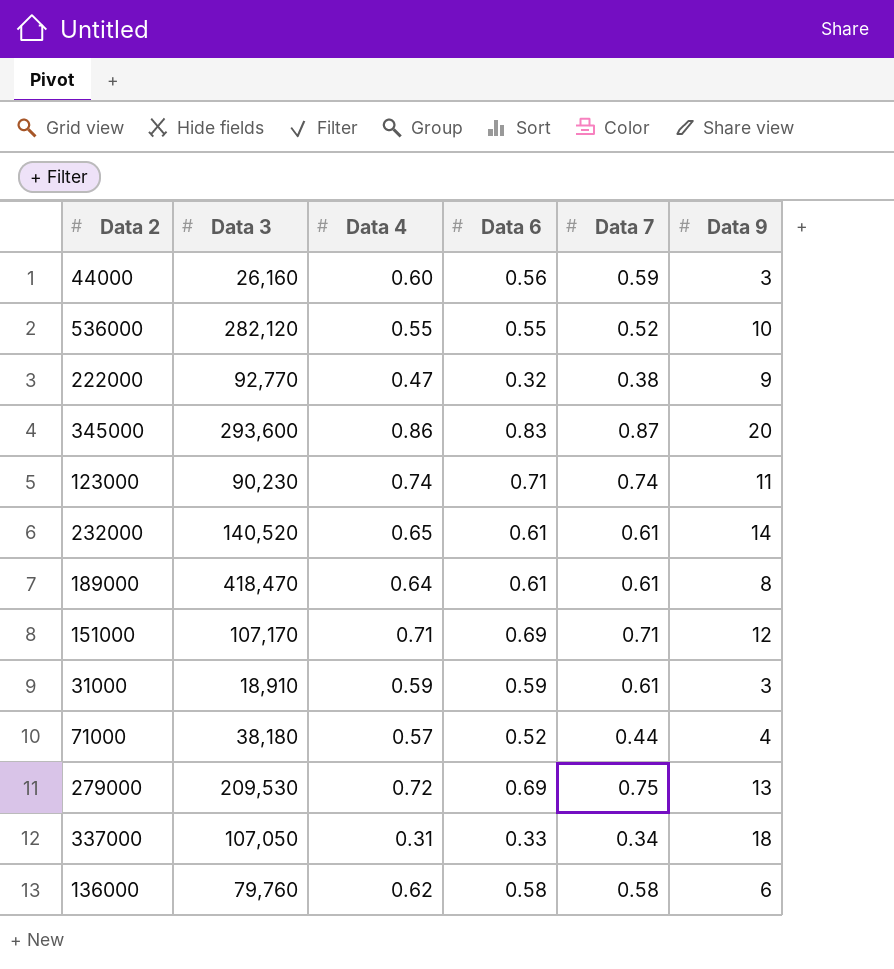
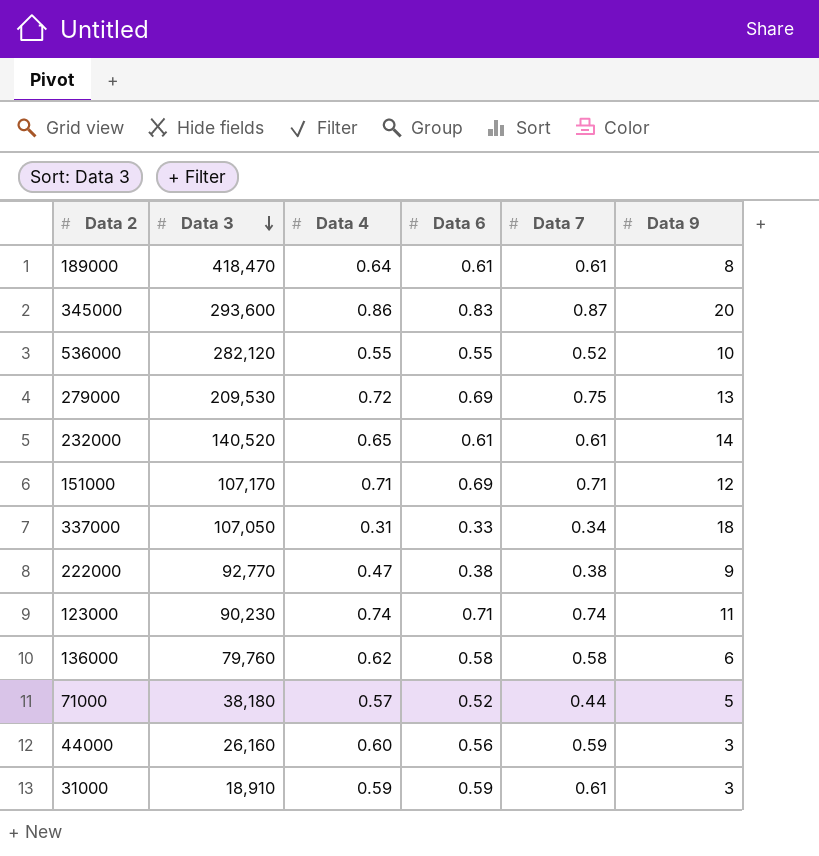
row order: none -> Data 3 descending
222000 | Data 6: 0.32 -> 0.38
71000 | Data 9: 4 -> 5

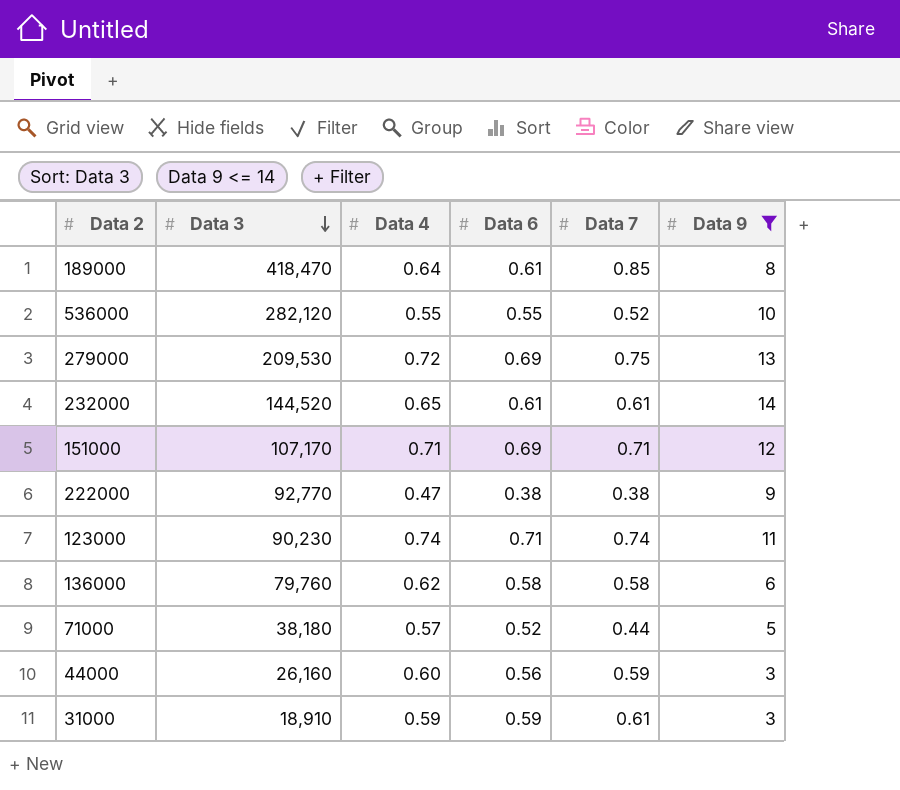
filter: none -> Data 9 <= 14
189000 | Data 7: 0.61 -> 0.85
232000 | Data 3: 140,520 -> 144,520

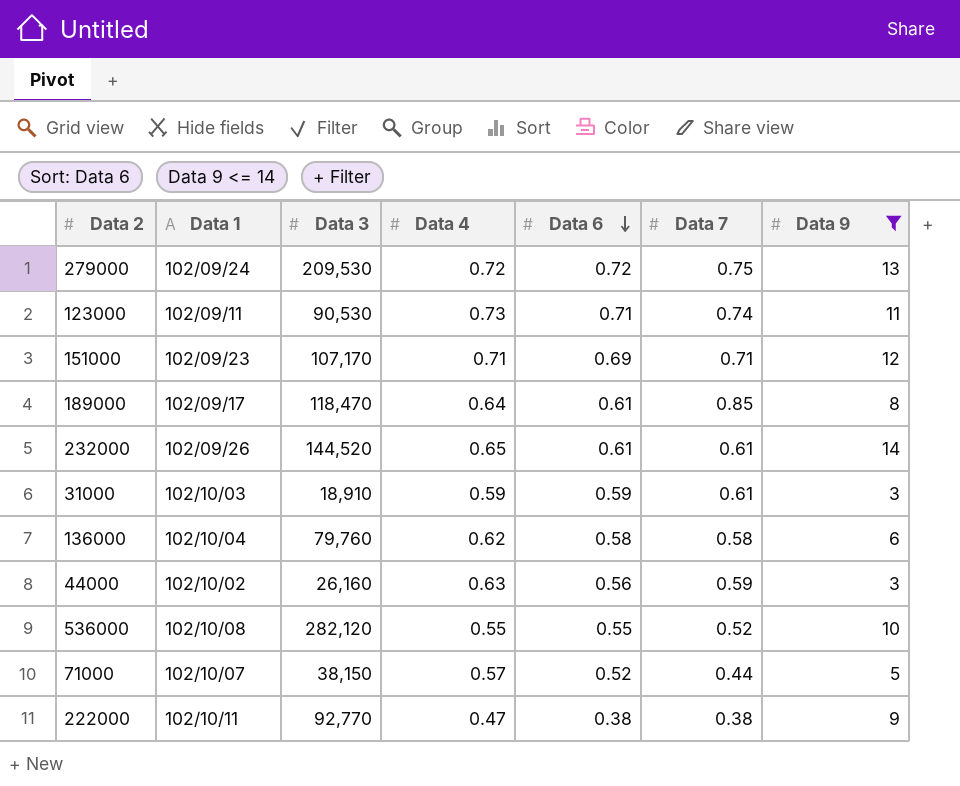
row order: Data 3 descending -> Data 6 descending
column Data 1 | position: none -> 2
279000 | Data 6: 0.69 -> 0.72
123000 | Data 3: 90,230 -> 90,530
123000 | Data 4: 0.74 -> 0.73
189000 | Data 3: 418,470 -> 118,470
44000 | Data 4: 0.60 -> 0.63
71000 | Data 3: 38,180 -> 38,150

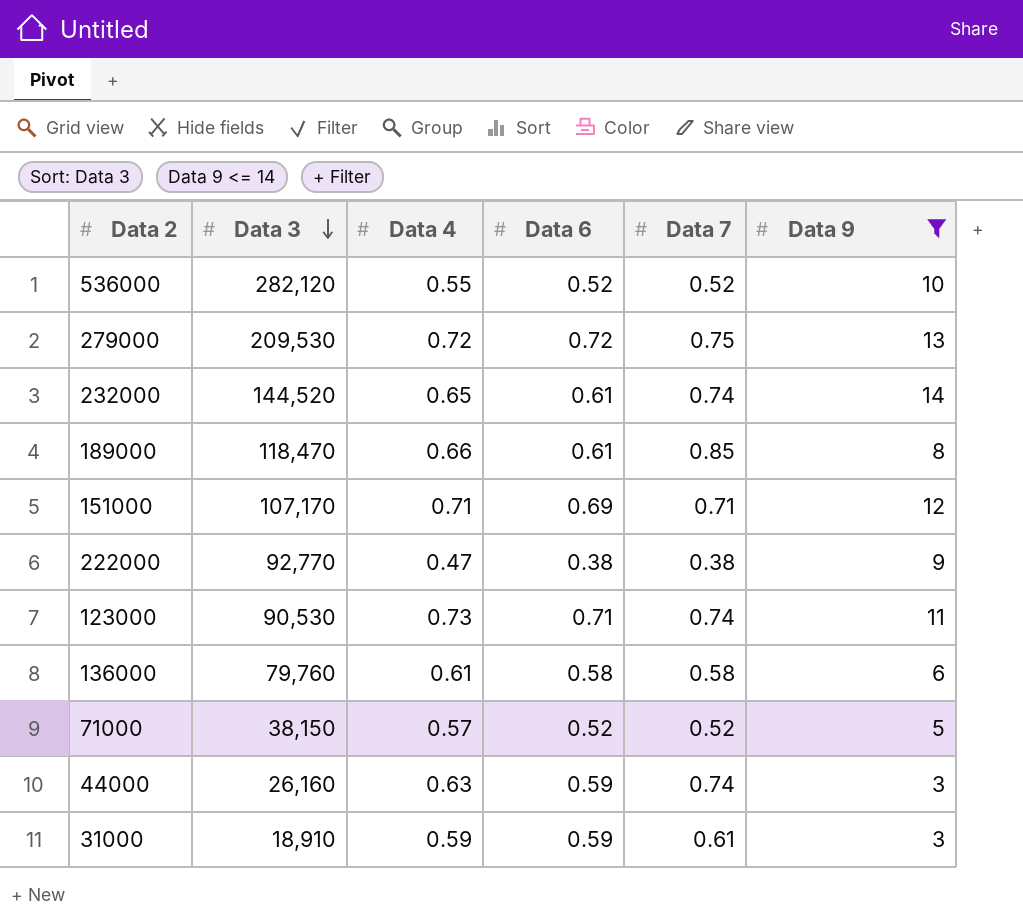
row order: Data 6 descending -> Data 3 descending
column Data 1 | position: 2 -> none
536000 | Data 6: 0.55 -> 0.52
232000 | Data 7: 0.61 -> 0.74
189000 | Data 4: 0.64 -> 0.66
136000 | Data 4: 0.62 -> 0.61
71000 | Data 7: 0.44 -> 0.52
44000 | Data 6: 0.56 -> 0.59
44000 | Data 7: 0.59 -> 0.74

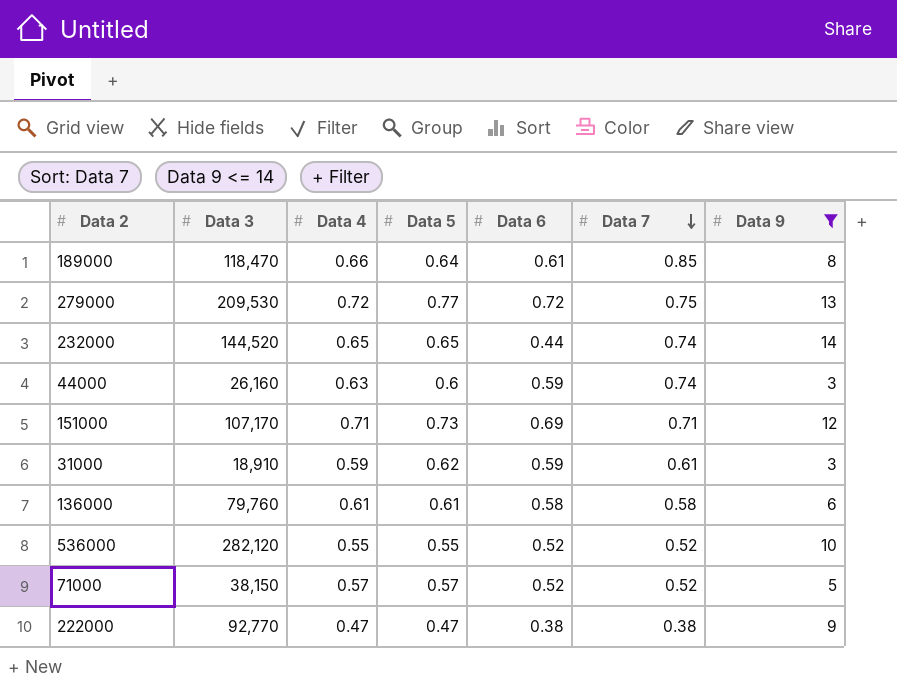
row order: Data 3 descending -> Data 7 descending
column Data 5 | position: none -> 4
row 123000: 90,530 | 0.73 | 0.71 | 0.74 | 11 -> none
232000 | Data 6: 0.61 -> 0.44

